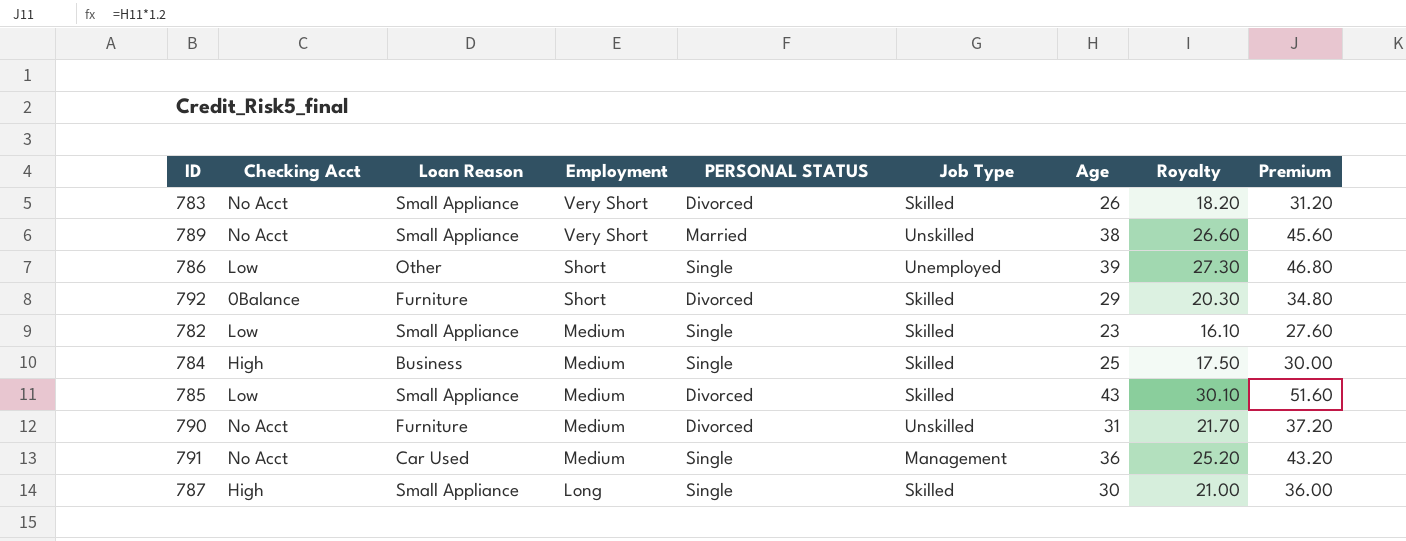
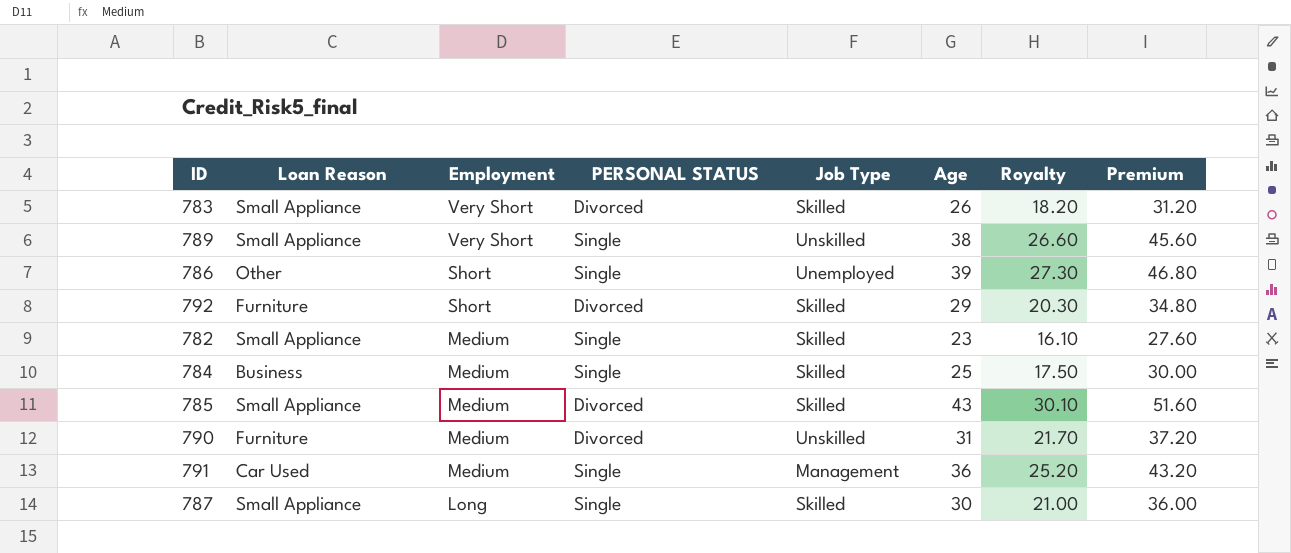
column Checking Acct | position: 2 -> none
789 | PERSONAL STATUS: Married -> Single

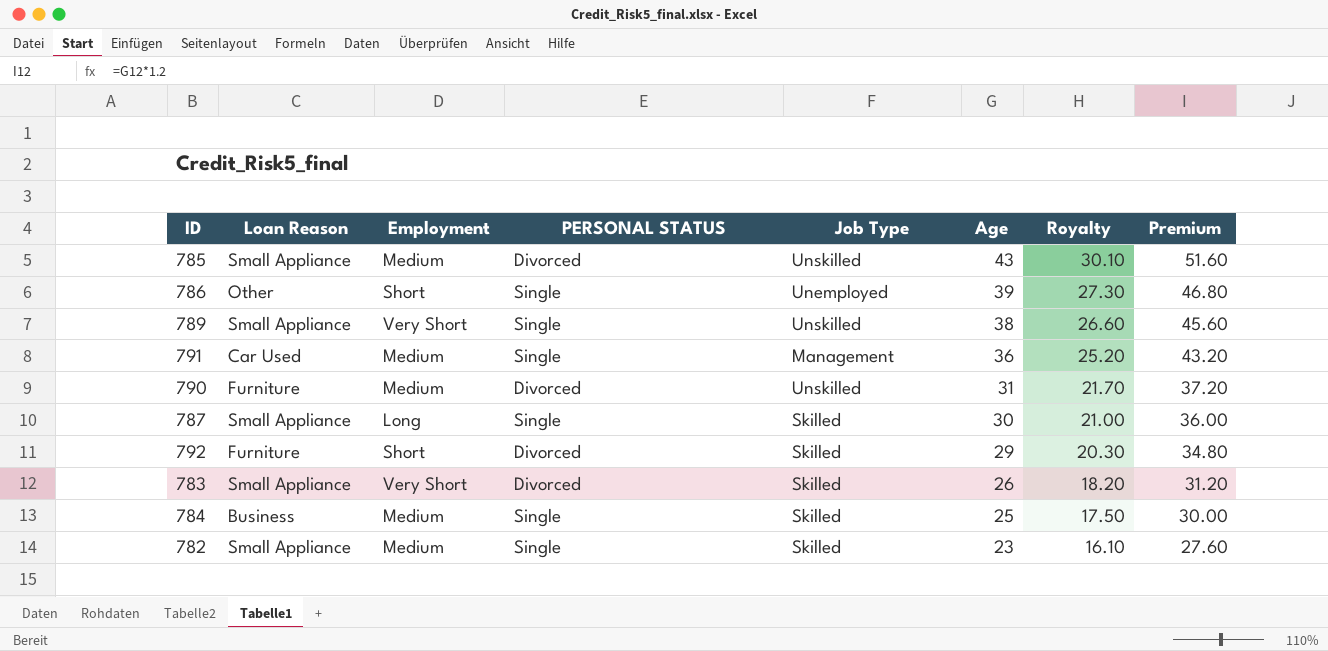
row order: Employment descending -> Age descending
785 | Job Type: Skilled -> Unskilled

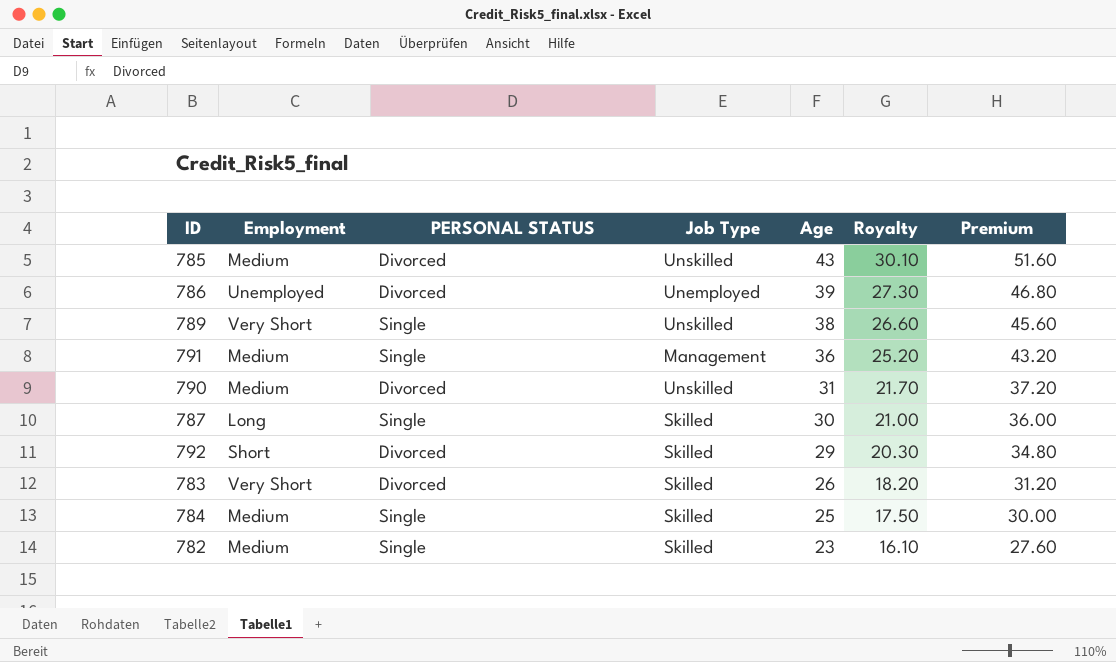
column Loan Reason | position: 2 -> none
786 | Employment: Short -> Unemployed
786 | PERSONAL STATUS: Single -> Divorced

